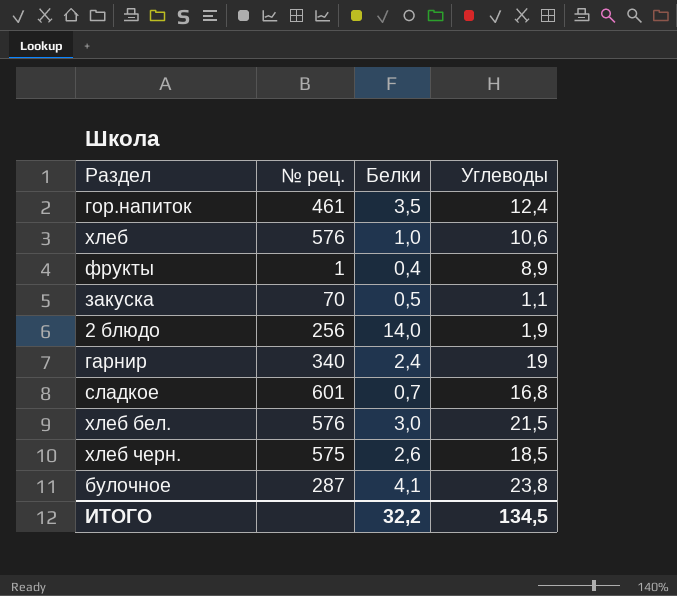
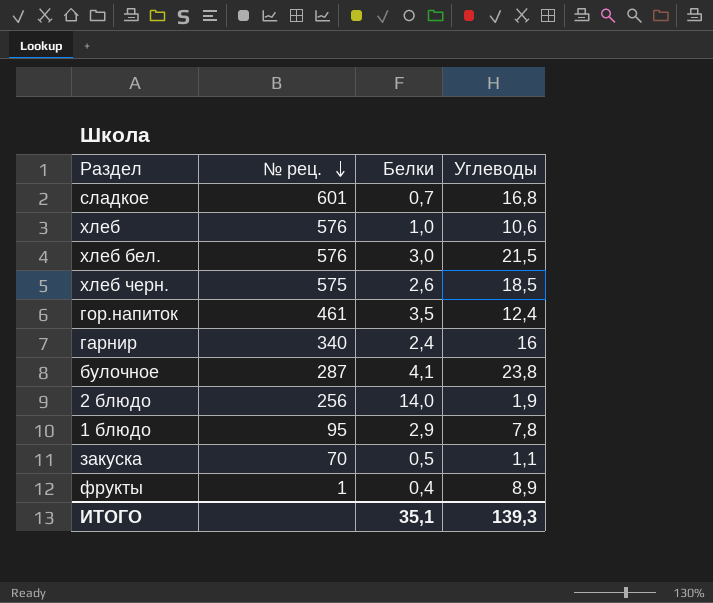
row order: none -> № рец. descending
гарнир | Углеводы: 19 -> 16
row 1 блюдо: none -> 95 | 2,9 | 7,8
ИТОГО | Белки: 32,2 -> 35,1
ИТОГО | Углеводы: 134,5 -> 139,3

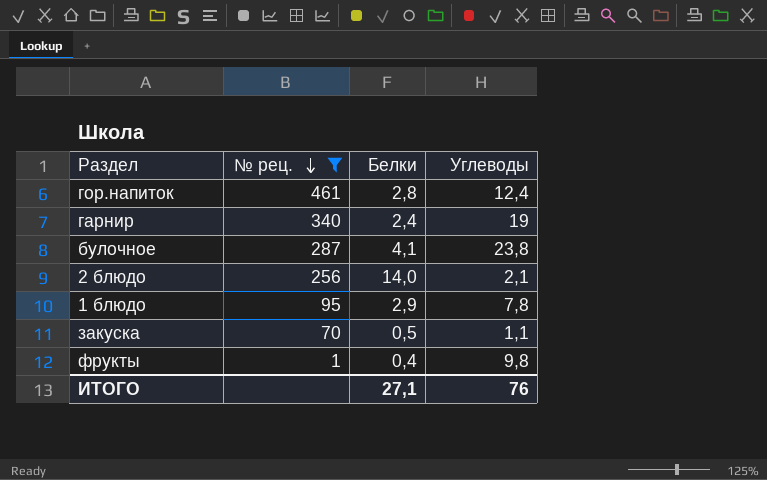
filter: none -> № рец. <= 461
гор.напиток | Белки: 3,5 -> 2,8
гарнир | Углеводы: 16 -> 19
2 блюдо | Углеводы: 1,9 -> 2,1
фрукты | Углеводы: 8,9 -> 9,8
ИТОГО | Белки: 35,1 -> 27,1
ИТОГО | Углеводы: 139,3 -> 76

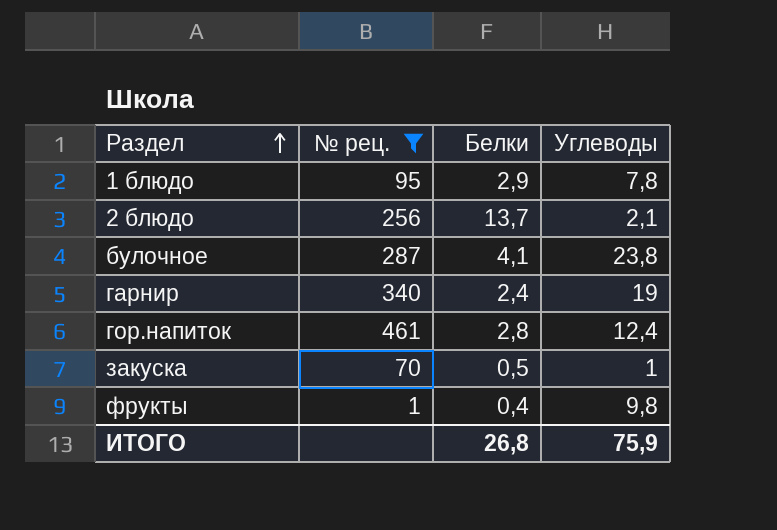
row order: № рец. descending -> Раздел ascending
2 блюдо | Белки: 14,0 -> 13,7
закуска | Углеводы: 1,1 -> 1
ИТОГО | Белки: 27,1 -> 26,8
ИТОГО | Углеводы: 76 -> 75,9

